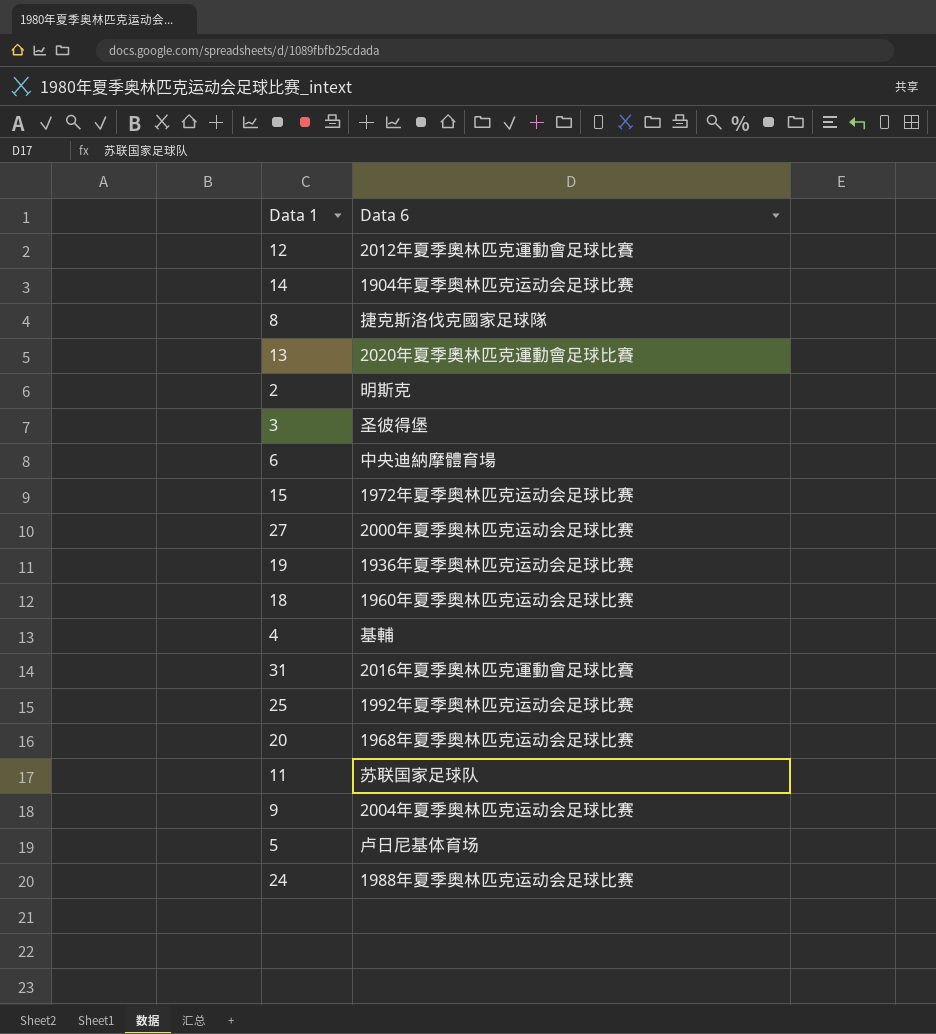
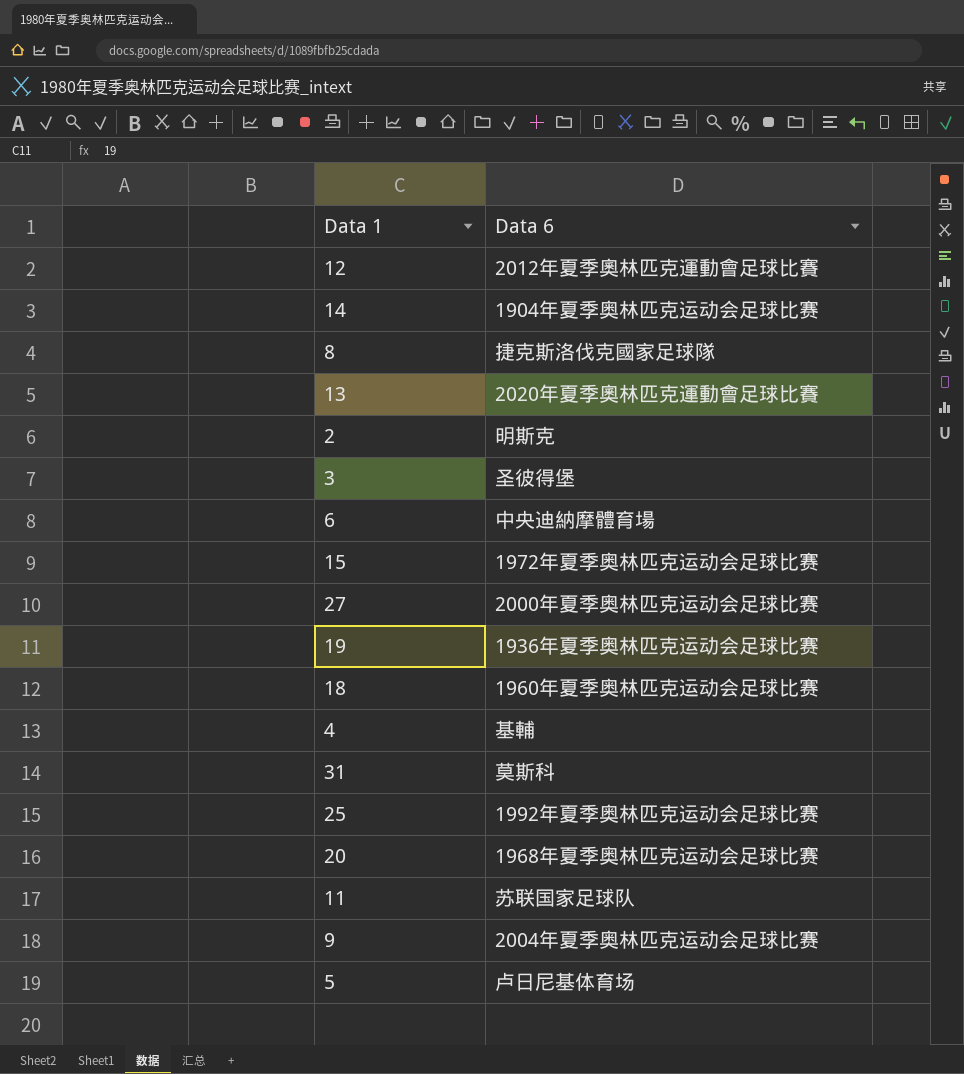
row 24: 1988年夏季奥林匹克运动会足球比赛 -> none
31 | Data 6: 2016年夏季奧林匹克運動會足球比賽 -> 莫斯科

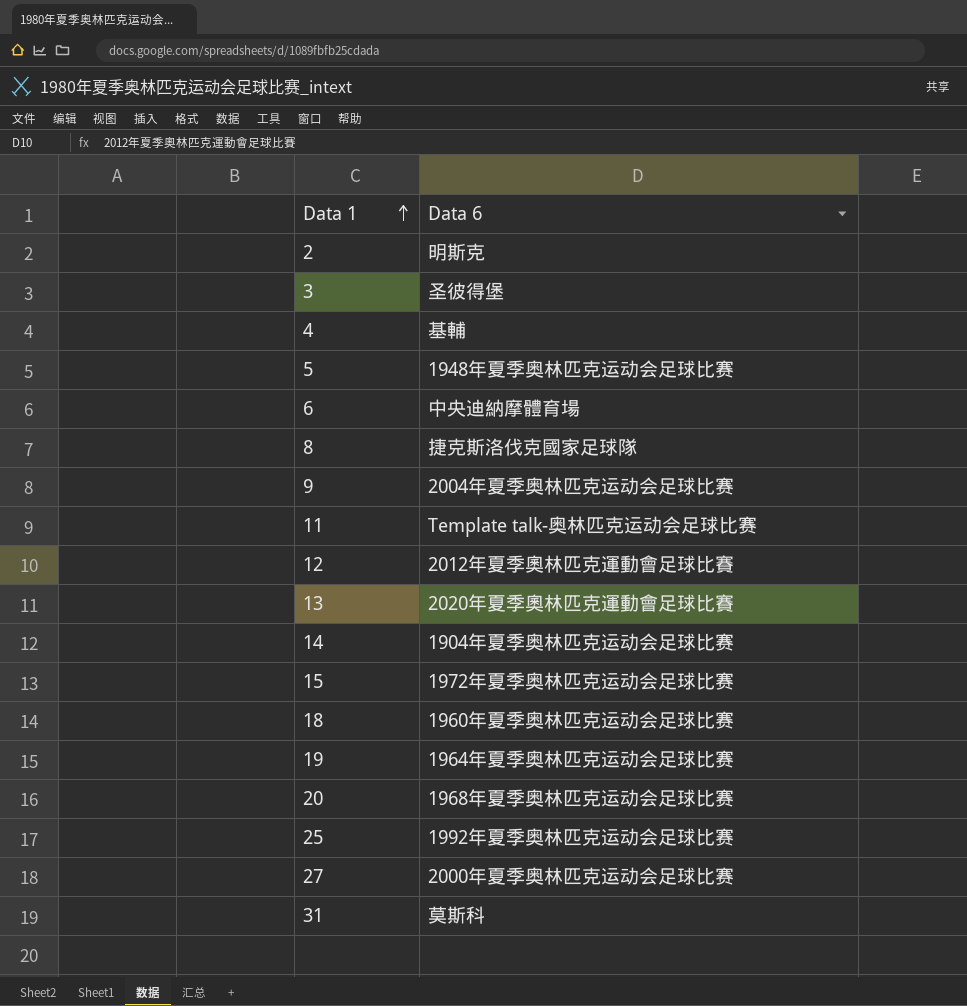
row order: none -> Data 1 ascending
5 | Data 6: 卢日尼基体育场 -> 1948年夏季奥林匹克运动会足球比赛
11 | Data 6: 苏联国家足球队 -> Template talk-奥林匹克运动会足球比赛
19 | Data 6: 1936年夏季奥林匹克运动会足球比赛 -> 1964年夏季奥林匹克运动会足球比赛

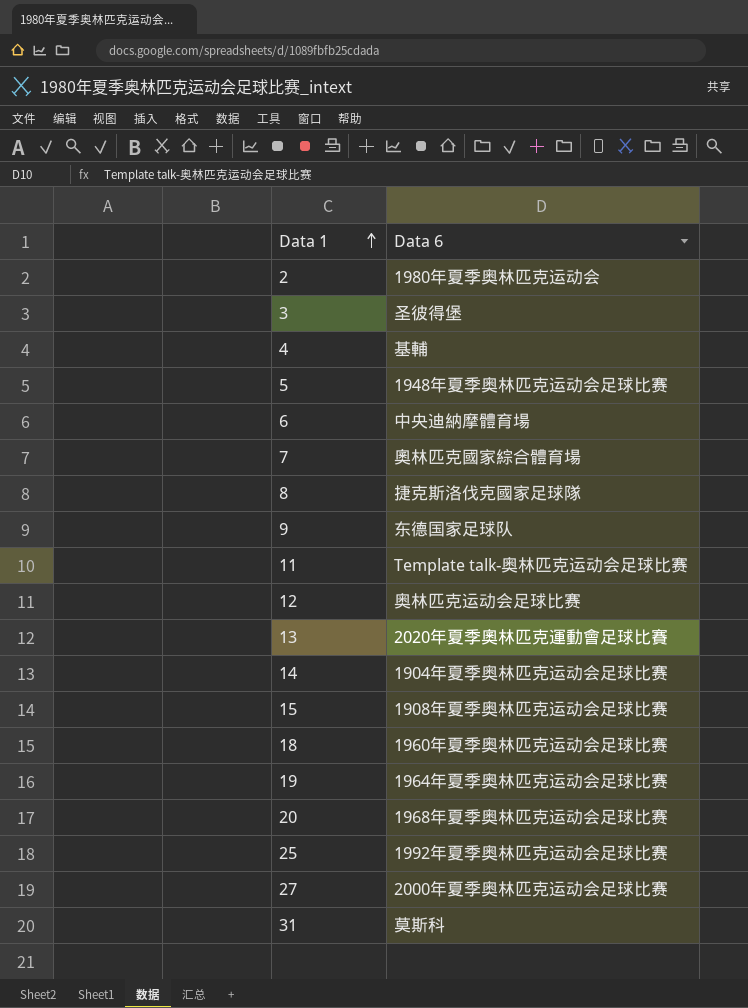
2 | Data 6: 明斯克 -> 1980年夏季奥林匹克运动会
row 7: none -> 奧林匹克國家綜合體育場
9 | Data 6: 2004年夏季奥林匹克运动会足球比赛 -> 东德国家足球队
12 | Data 6: 2012年夏季奧林匹克運動會足球比賽 -> 奥林匹克运动会足球比赛
15 | Data 6: 1972年夏季奥林匹克运动会足球比赛 -> 1908年夏季奥林匹克运动会足球比赛

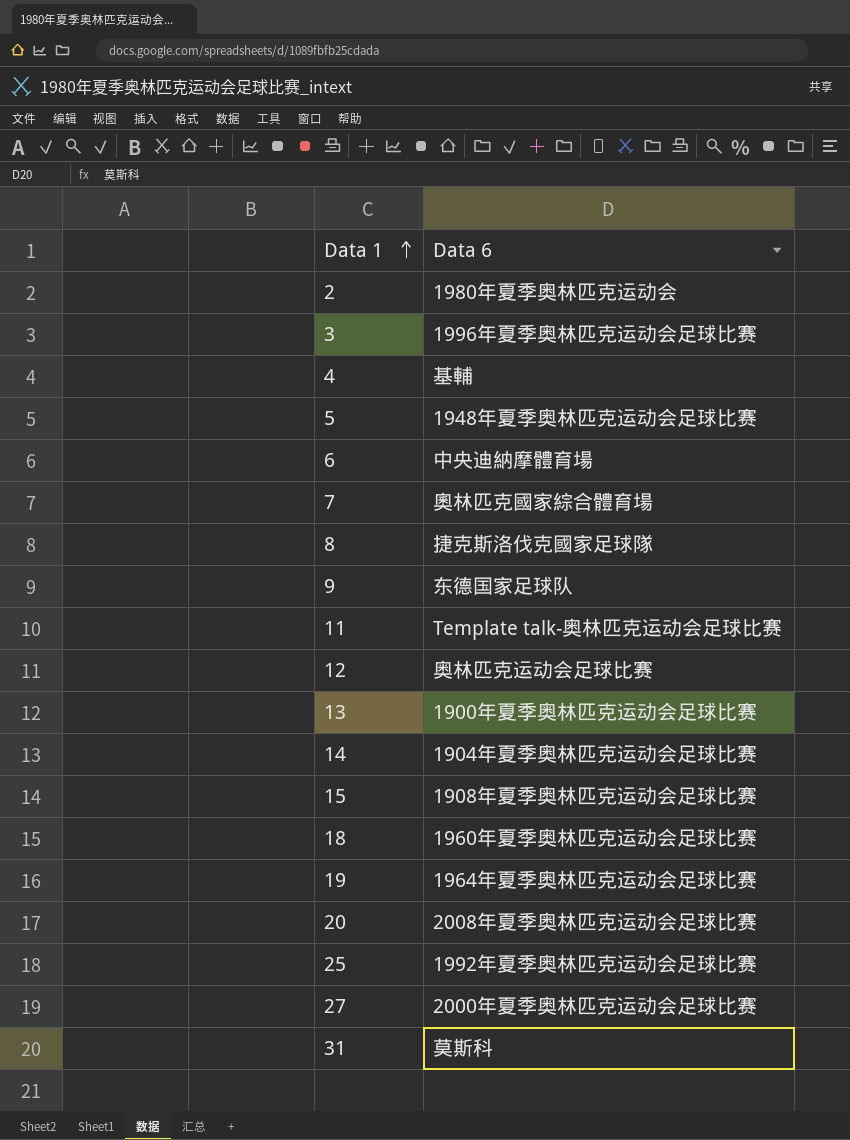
3 | Data 6: 圣彼得堡 -> 1996年夏季奥林匹克运动会足球比赛
13 | Data 6: 2020年夏季奧林匹克運動會足球比賽 -> 1900年夏季奥林匹克运动会足球比赛
20 | Data 6: 1968年夏季奥林匹克运动会足球比赛 -> 2008年夏季奥林匹克运动会足球比赛

